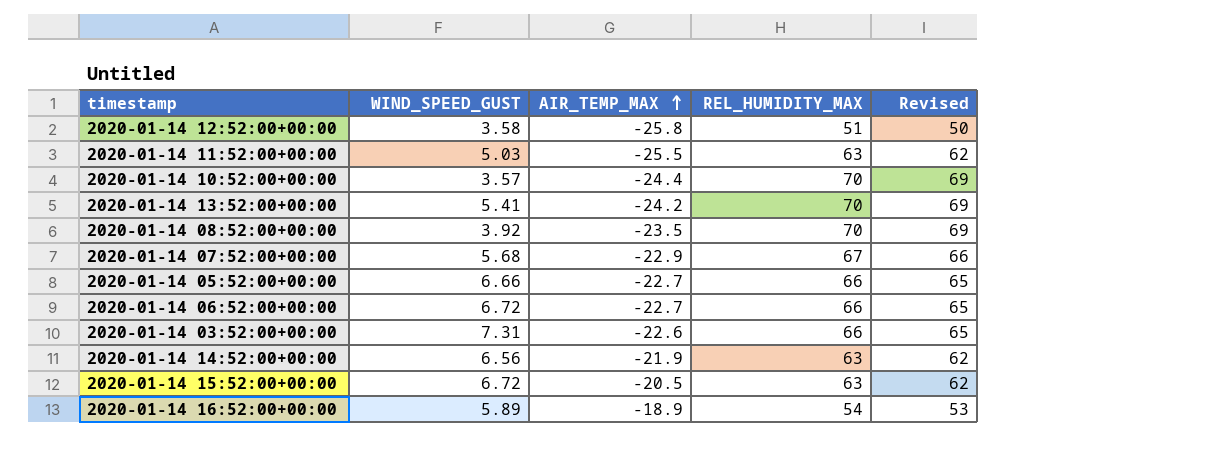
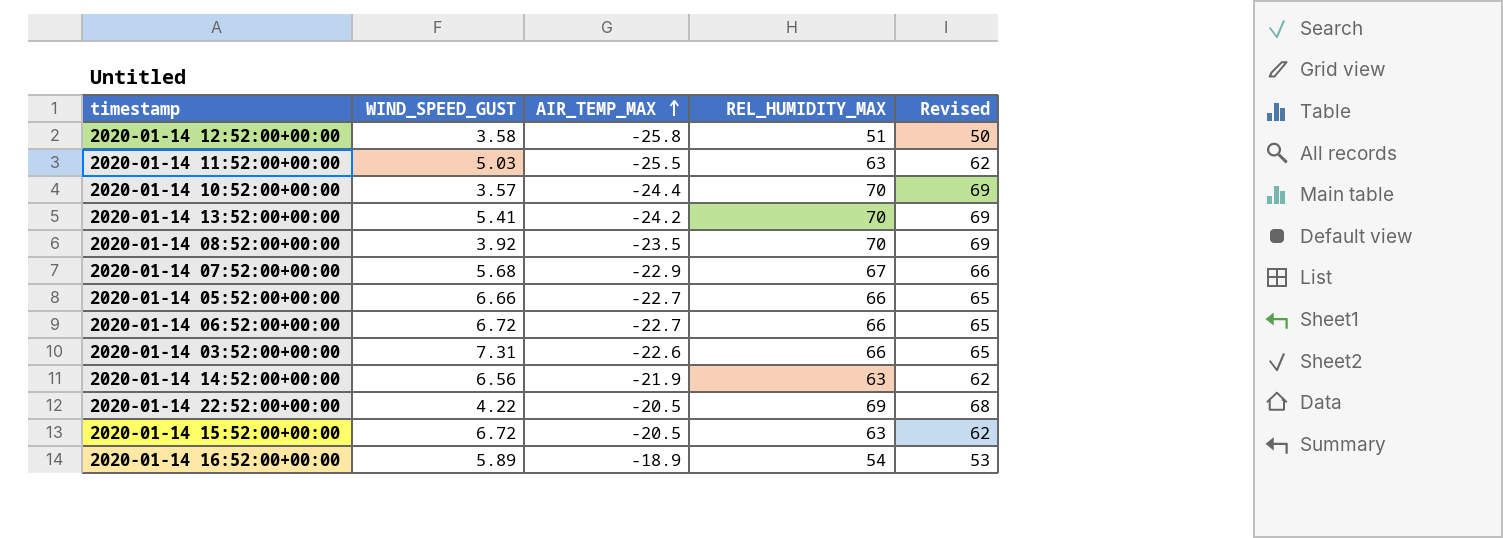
row 2020-01-14 22:52:00+00:00: none -> 4.22 | -20.5 | 69 | 68

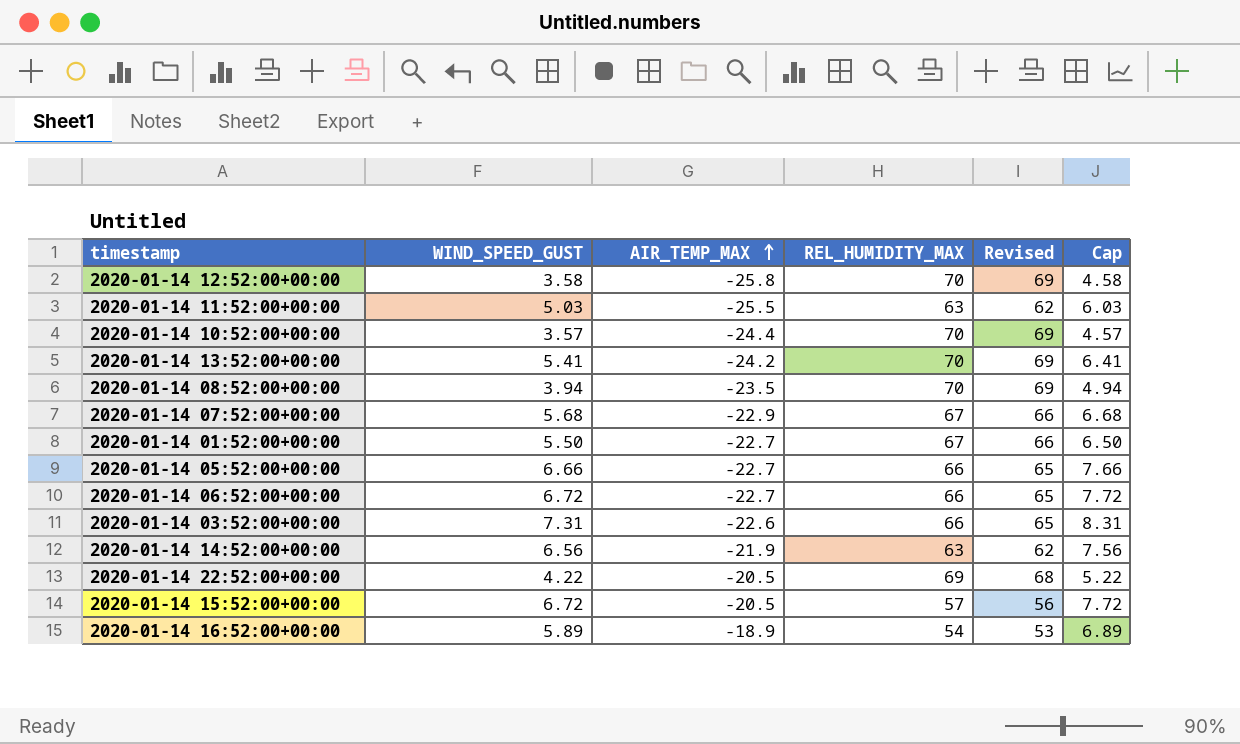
column Cap | formula: none -> [WIND_SPEED_GUST] + 1
2020-01-14 12:52:00+00:00 | REL_HUMIDITY_MAX: 51 -> 70
2020-01-14 12:52:00+00:00 | Revised: 50 -> 69
2020-01-14 08:52:00+00:00 | WIND_SPEED_GUST: 3.92 -> 3.94
row 2020-01-14 01:52:00+00:00: none -> 5.50 | -22.7 | 67 | 66 | 6.50
2020-01-14 15:52:00+00:00 | REL_HUMIDITY_MAX: 63 -> 57
2020-01-14 15:52:00+00:00 | Revised: 62 -> 56

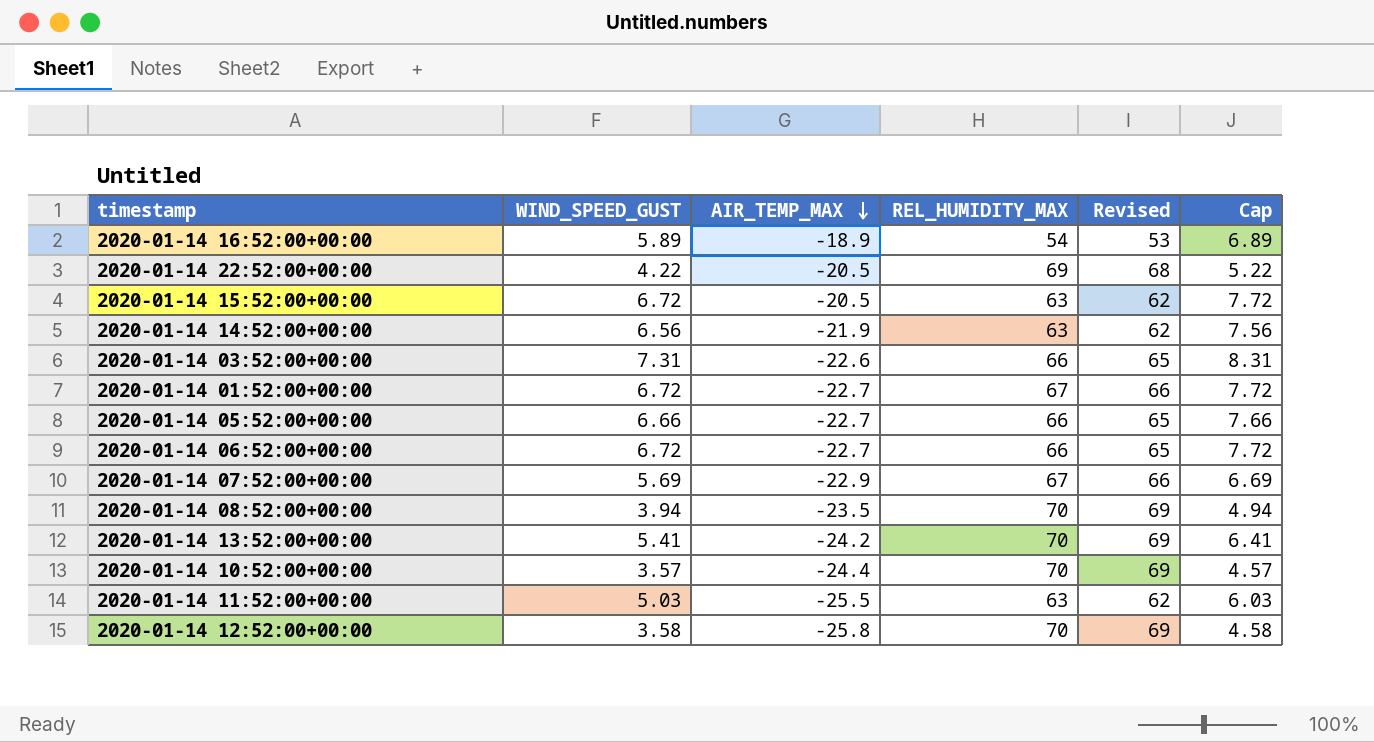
row order: AIR_TEMP_MAX ascending -> AIR_TEMP_MAX descending
2020-01-14 15:52:00+00:00 | REL_HUMIDITY_MAX: 57 -> 63
2020-01-14 15:52:00+00:00 | Revised: 56 -> 62
2020-01-14 01:52:00+00:00 | WIND_SPEED_GUST: 5.50 -> 6.72
2020-01-14 01:52:00+00:00 | Cap: 6.50 -> 7.72
2020-01-14 07:52:00+00:00 | WIND_SPEED_GUST: 5.68 -> 5.69
2020-01-14 07:52:00+00:00 | Cap: 6.68 -> 6.69

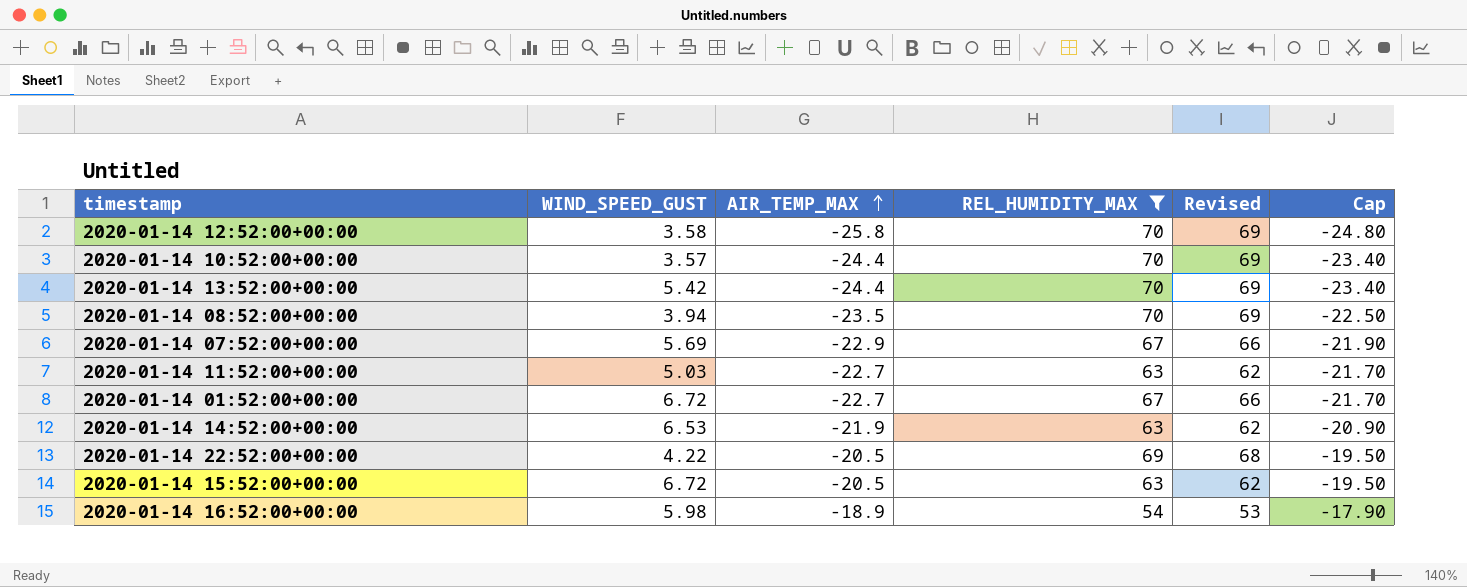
filter: none -> REL_HUMIDITY_MAX != 66
row order: AIR_TEMP_MAX descending -> AIR_TEMP_MAX ascending
column Cap | formula: [WIND_SPEED_GUST] + 1 -> [AIR_TEMP_MAX] + 1
2020-01-14 13:52:00+00:00 | WIND_SPEED_GUST: 5.41 -> 5.42
2020-01-14 13:52:00+00:00 | AIR_TEMP_MAX: -24.2 -> -24.4
2020-01-14 11:52:00+00:00 | AIR_TEMP_MAX: -25.5 -> -22.7
2020-01-14 14:52:00+00:00 | WIND_SPEED_GUST: 6.56 -> 6.53
2020-01-14 16:52:00+00:00 | WIND_SPEED_GUST: 5.89 -> 5.98

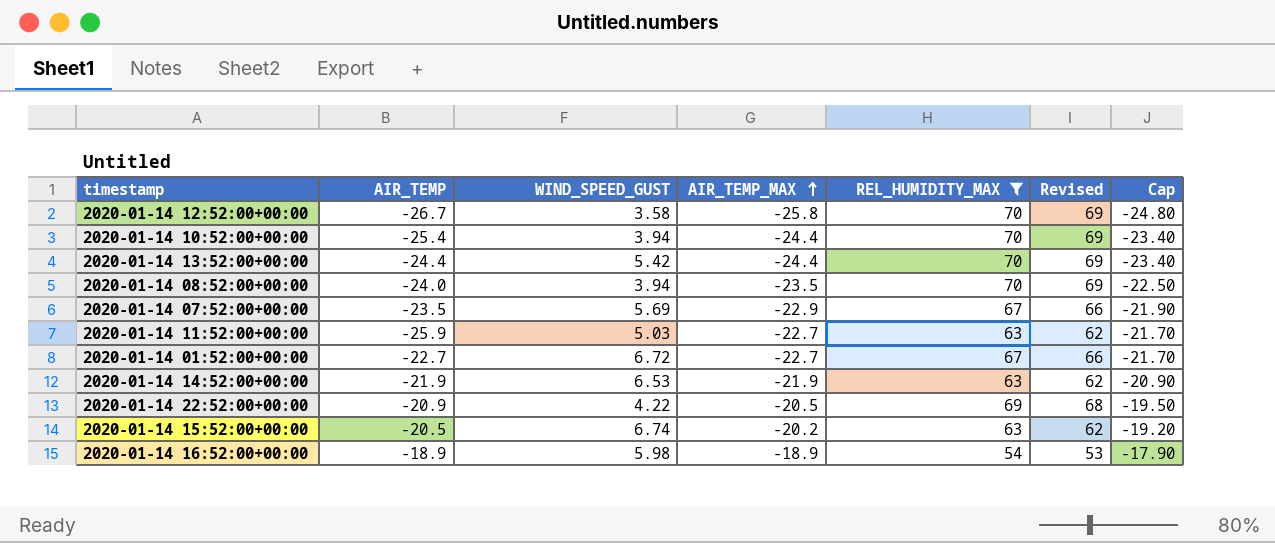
column AIR_TEMP | position: none -> 2
2020-01-14 10:52:00+00:00 | WIND_SPEED_GUST: 3.57 -> 3.94
2020-01-14 15:52:00+00:00 | WIND_SPEED_GUST: 6.72 -> 6.74
2020-01-14 15:52:00+00:00 | AIR_TEMP_MAX: -20.5 -> -20.2
2020-01-14 15:52:00+00:00 | Cap: -19.50 -> -19.20

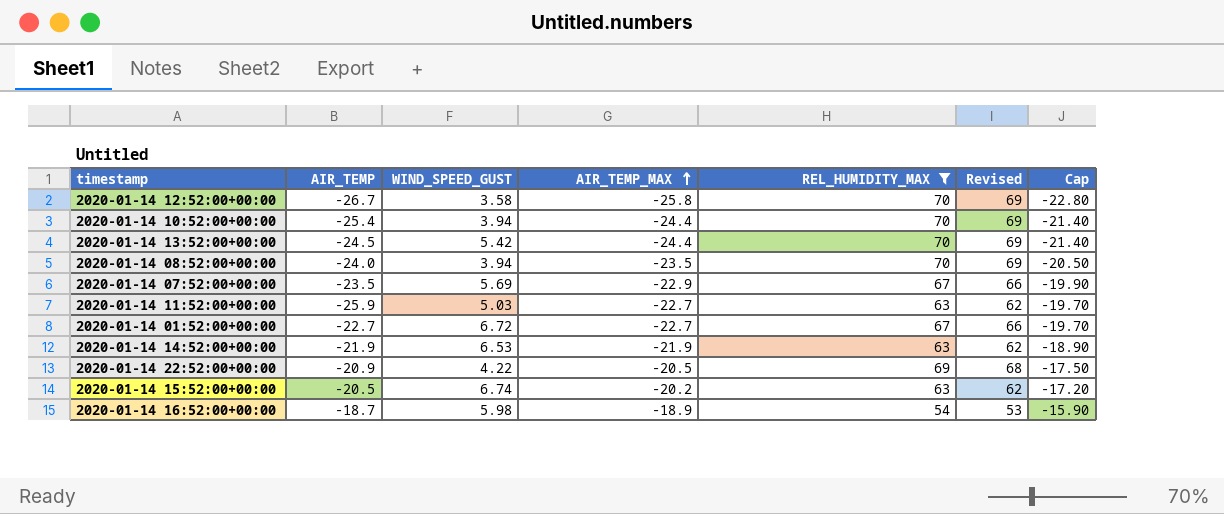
column Cap | formula: [AIR_TEMP_MAX] + 1 -> [AIR_TEMP_MAX] + 3
2020-01-14 13:52:00+00:00 | AIR_TEMP: -24.4 -> -24.5
2020-01-14 16:52:00+00:00 | AIR_TEMP: -18.9 -> -18.7

